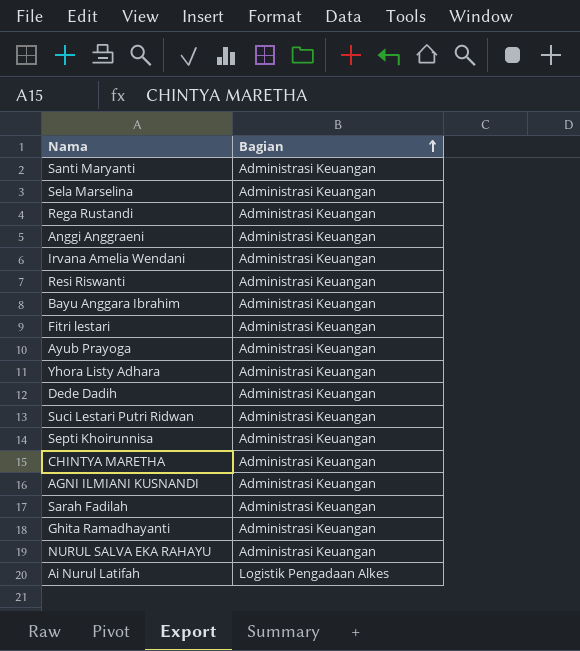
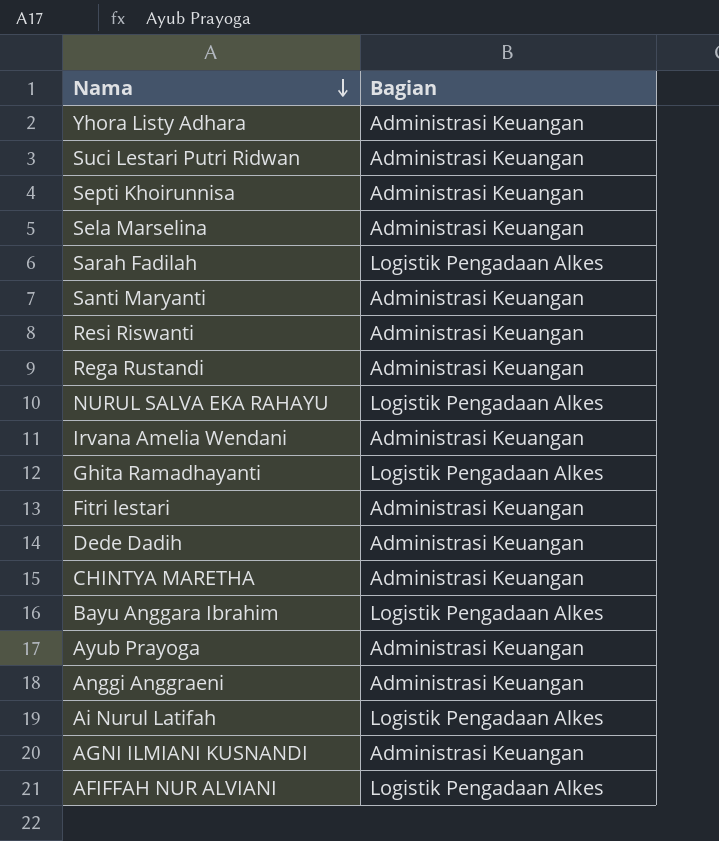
row order: Bagian ascending -> Nama descending
Sarah Fadilah | Bagian: Administrasi Keuangan -> Logistik Pengadaan Alkes
NURUL SALVA EKA RAHAYU | Bagian: Administrasi Keuangan -> Logistik Pengadaan Alkes
Ghita Ramadhayanti | Bagian: Administrasi Keuangan -> Logistik Pengadaan Alkes
Bayu Anggara Ibrahim | Bagian: Administrasi Keuangan -> Logistik Pengadaan Alkes
row AFIFFAH NUR ALVIANI: none -> Logistik Pengadaan Alkes

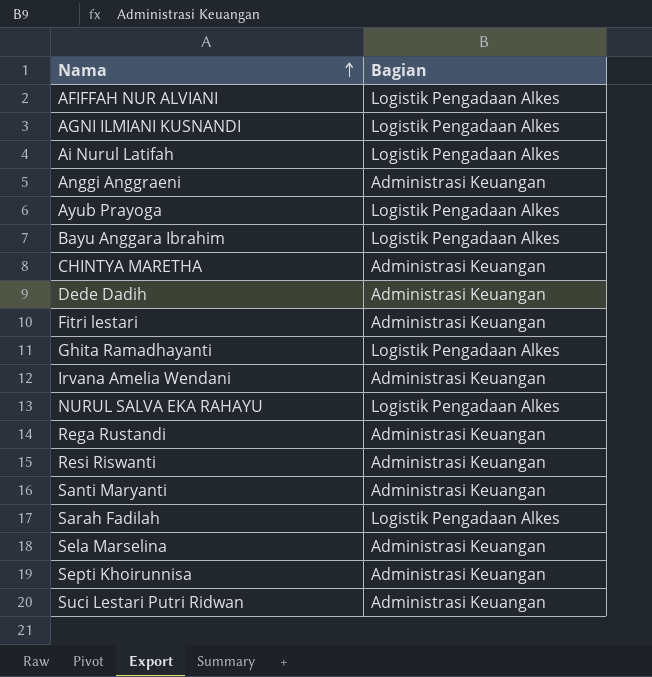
row order: Nama descending -> Nama ascending
row Yhora Listy Adhara: Administrasi Keuangan -> none
AGNI ILMIANI KUSNANDI | Bagian: Administrasi Keuangan -> Logistik Pengadaan Alkes
Ayub Prayoga | Bagian: Administrasi Keuangan -> Logistik Pengadaan Alkes

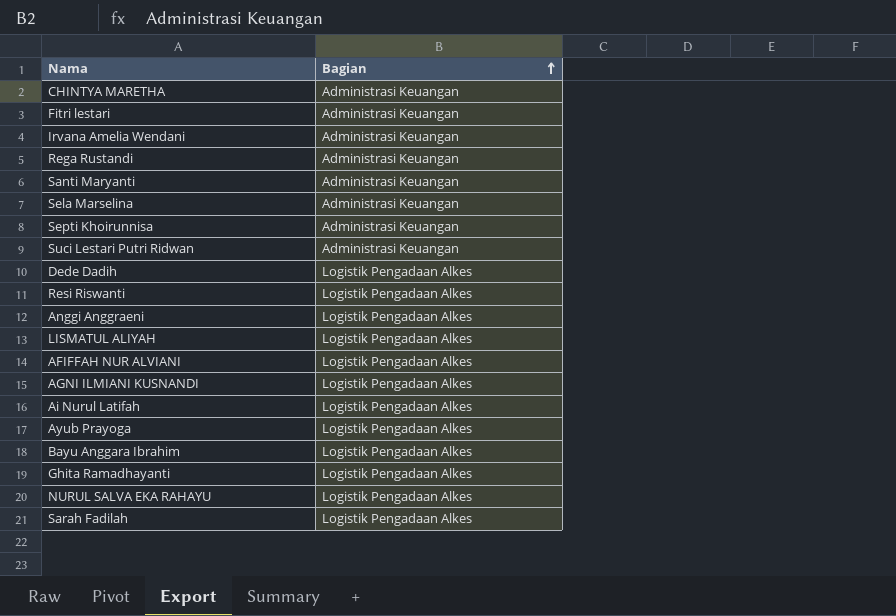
row order: Nama ascending -> Bagian ascending
Dede Dadih | Bagian: Administrasi Keuangan -> Logistik Pengadaan Alkes
Resi Riswanti | Bagian: Administrasi Keuangan -> Logistik Pengadaan Alkes
Anggi Anggraeni | Bagian: Administrasi Keuangan -> Logistik Pengadaan Alkes
row LISMATUL ALIYAH: none -> Logistik Pengadaan Alkes

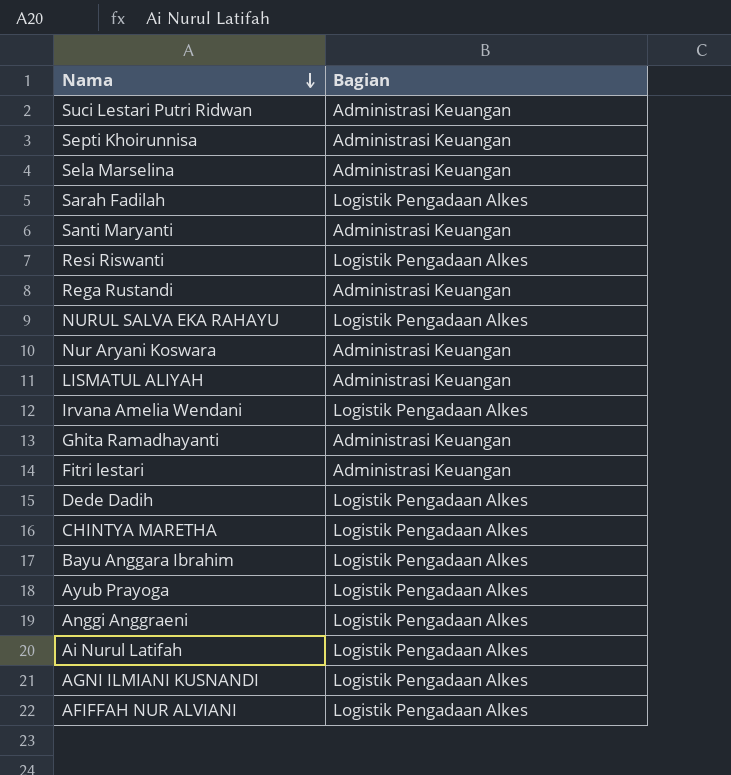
row order: Bagian ascending -> Nama descending
row Nur Aryani Koswara: none -> Administrasi Keuangan
LISMATUL ALIYAH | Bagian: Logistik Pengadaan Alkes -> Administrasi Keuangan
Irvana Amelia Wendani | Bagian: Administrasi Keuangan -> Logistik Pengadaan Alkes
Ghita Ramadhayanti | Bagian: Logistik Pengadaan Alkes -> Administrasi Keuangan
CHINTYA MARETHA | Bagian: Administrasi Keuangan -> Logistik Pengadaan Alkes

